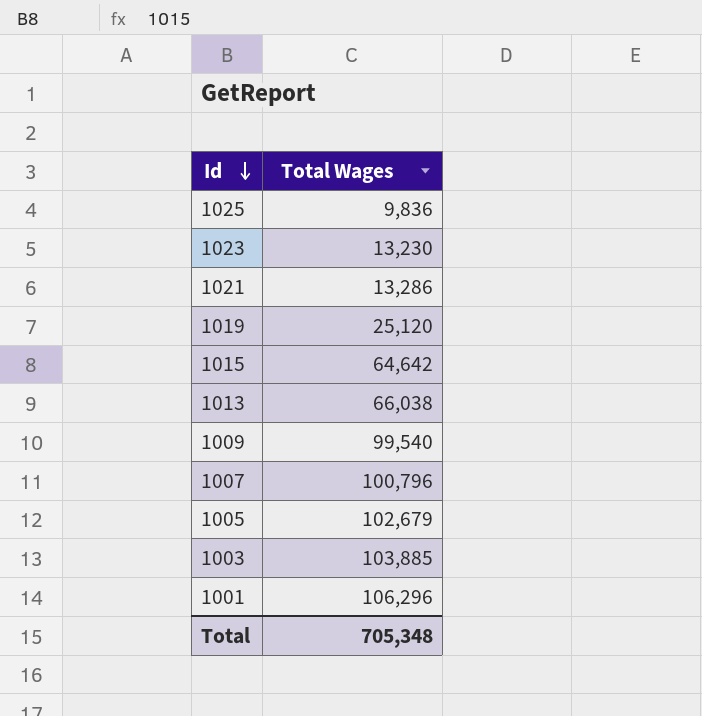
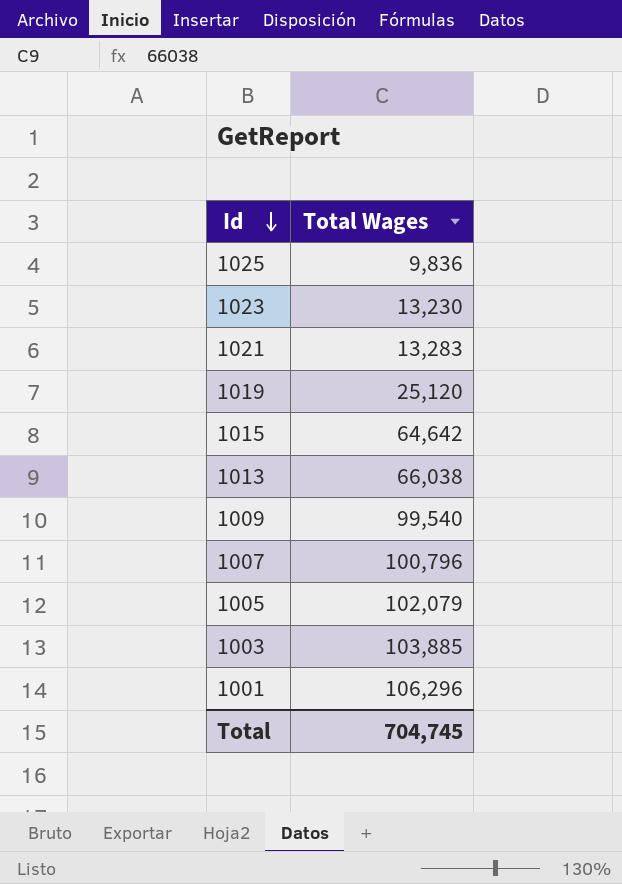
1021 | Total Wages: 13,286 -> 13,283
1005 | Total Wages: 102,679 -> 102,079
Total | Total Wages: 705,348 -> 704,745

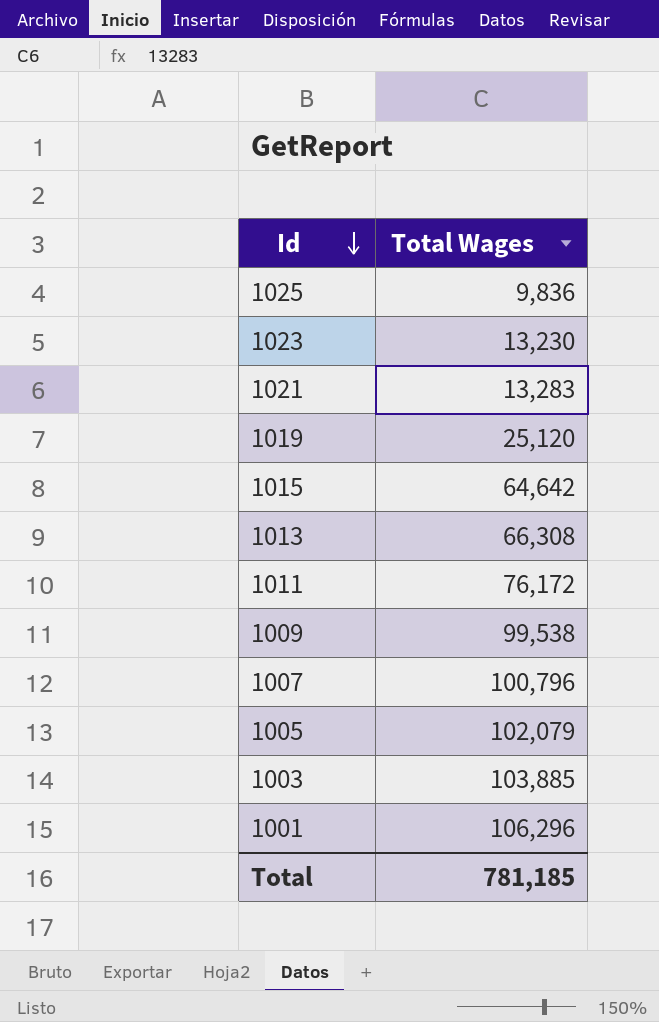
1013 | Total Wages: 66,038 -> 66,308
row 1011: none -> 76,172
1009 | Total Wages: 99,540 -> 99,538
Total | Total Wages: 704,745 -> 781,185

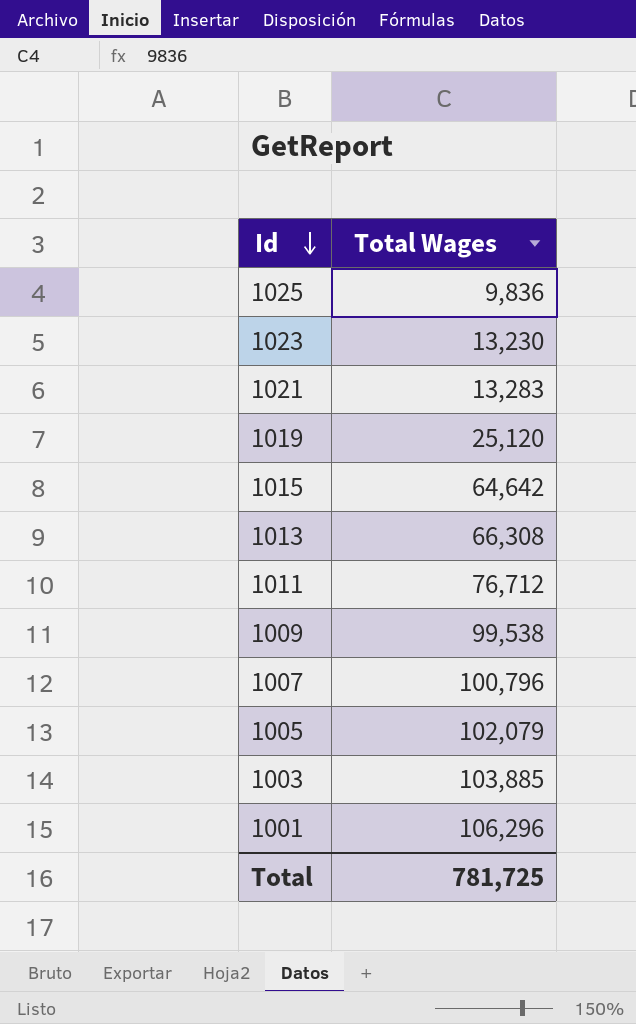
1011 | Total Wages: 76,172 -> 76,712
Total | Total Wages: 781,185 -> 781,725

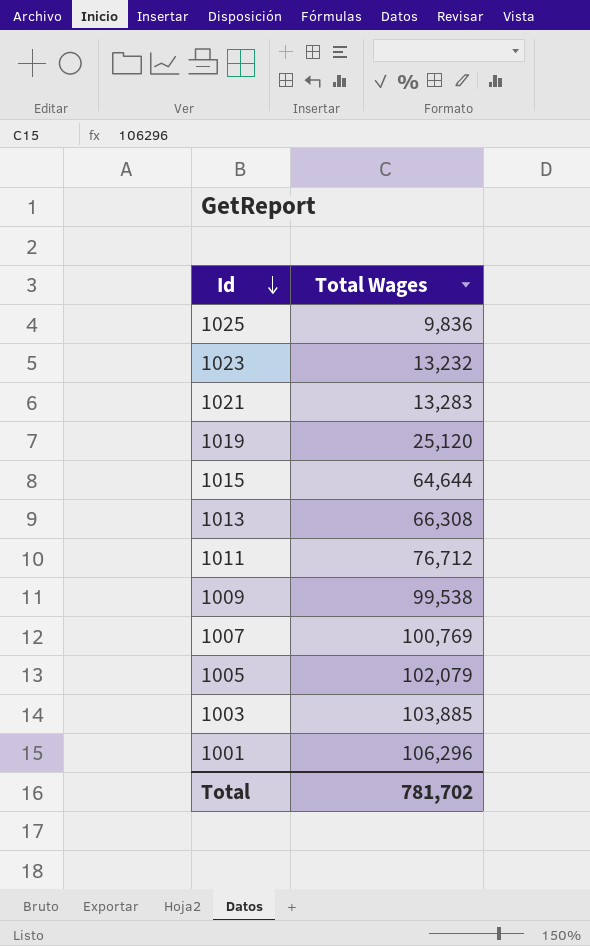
1023 | Total Wages: 13,230 -> 13,232
1015 | Total Wages: 64,642 -> 64,644
1007 | Total Wages: 100,796 -> 100,769
Total | Total Wages: 781,725 -> 781,702

